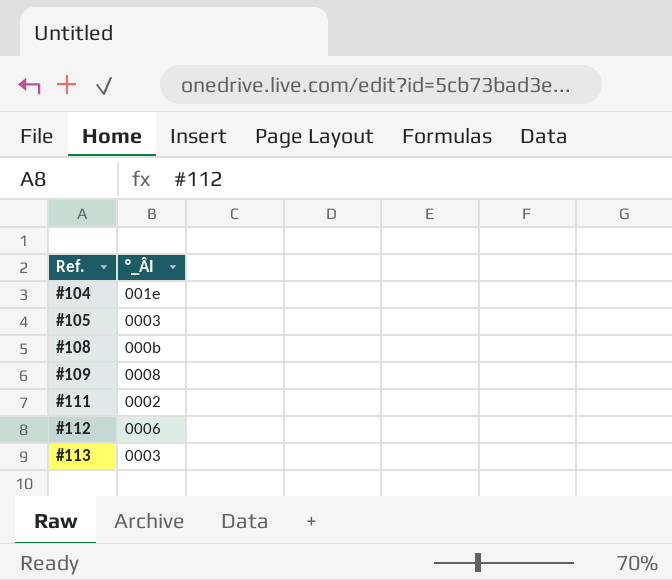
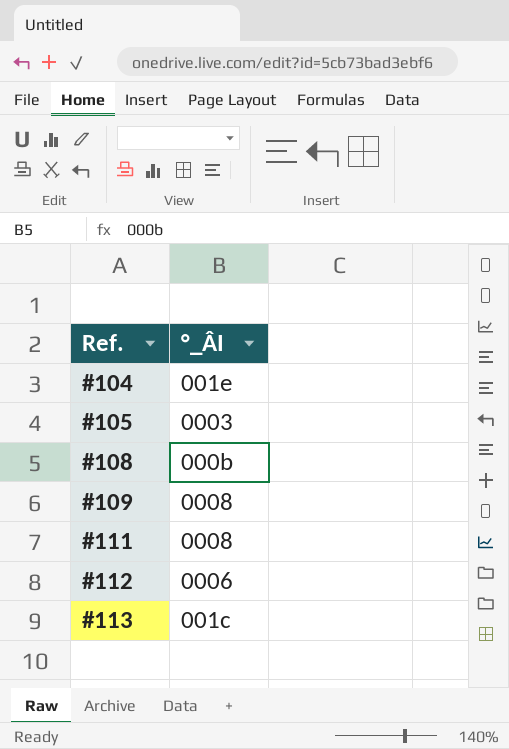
#111 | °_ÂI: 0002 -> 0008
#113 | °_ÂI: 0003 -> 001c

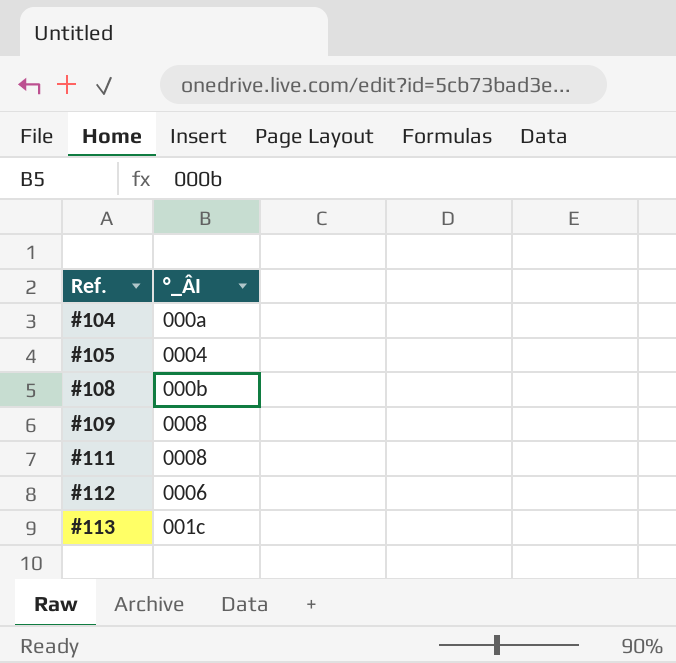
#104 | °_ÂI: 001e -> 000a
#105 | °_ÂI: 0003 -> 0004

